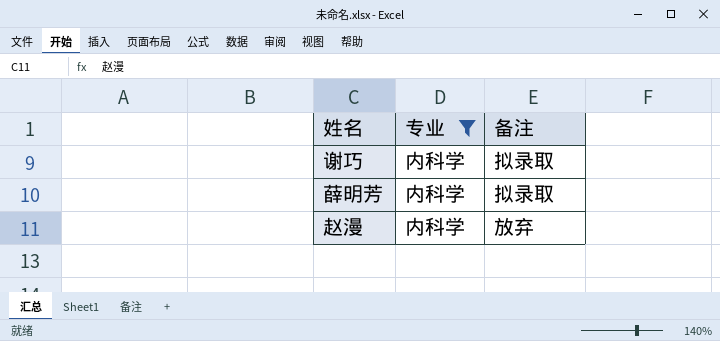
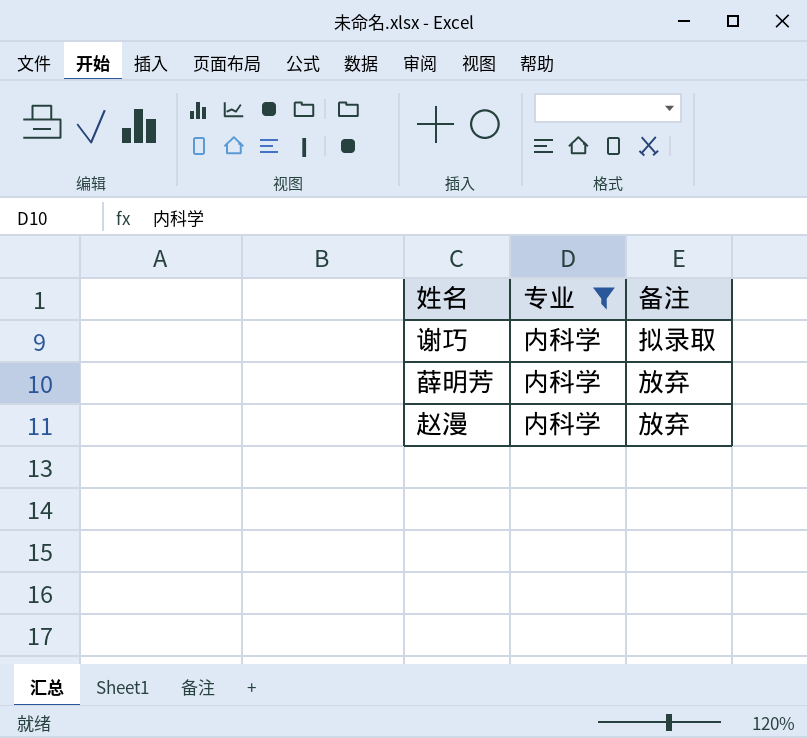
薛明芳 | 备注: 拟录取 -> 放弃

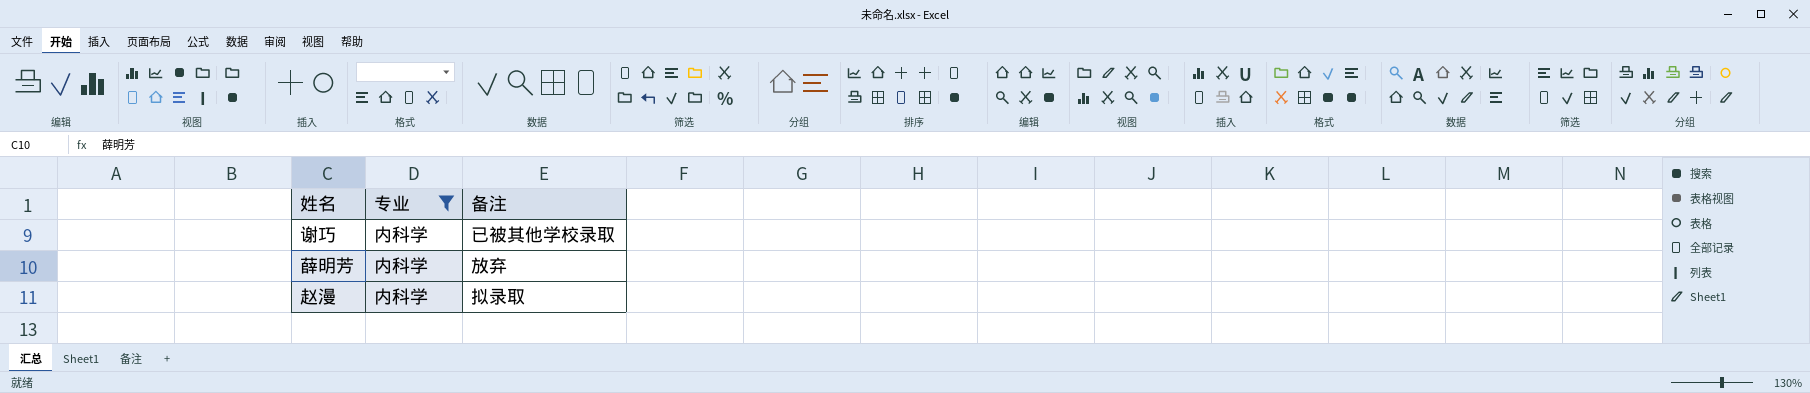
谢巧 | 备注: 拟录取 -> 已被其他学校录取
赵漫 | 备注: 放弃 -> 拟录取

